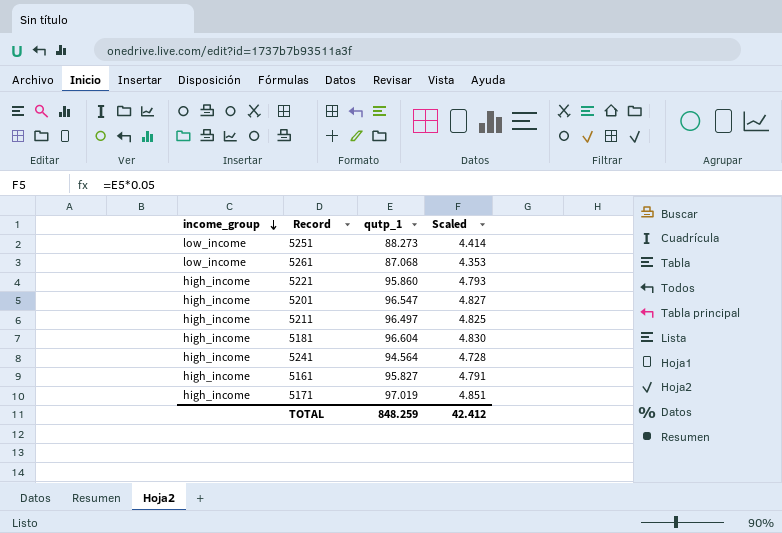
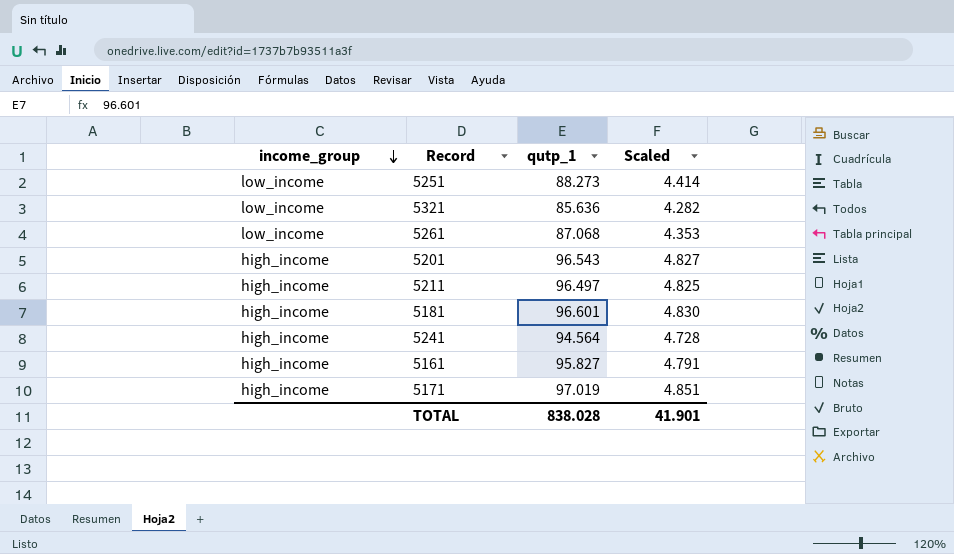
row 5221: high_income | 95.860 | 4.793 -> none
row 5321: none -> low_income | 85.636 | 4.282
5201 | qutp_1: 96.547 -> 96.543
5181 | qutp_1: 96.604 -> 96.601
TOTAL | qutp_1: 848.259 -> 838.028
TOTAL | Scaled: 42.412 -> 41.901

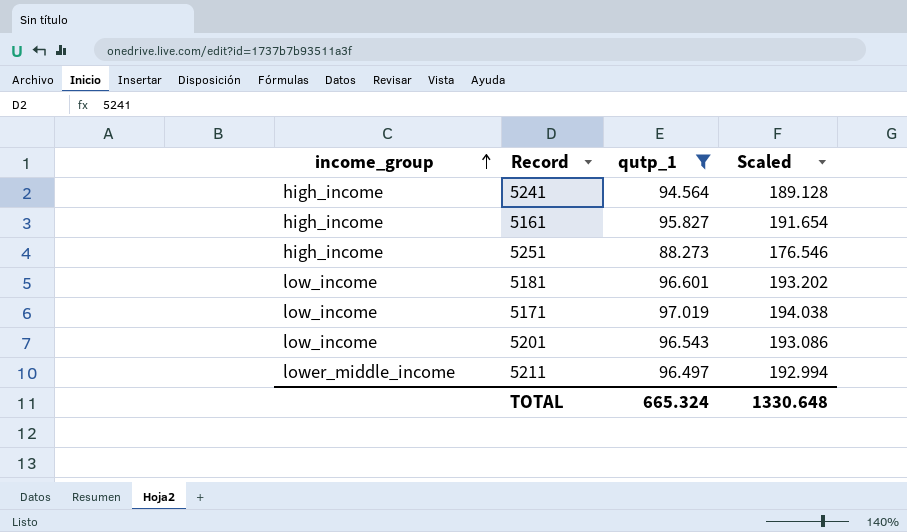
filter: none -> qutp_1 >= 88.273
row order: income_group descending -> income_group ascending
column Scaled | formula: [qutp_1] * 0.05 -> [qutp_1] * 2
5251 | income_group: low_income -> high_income
5181 | income_group: high_income -> low_income
5171 | income_group: high_income -> low_income
5201 | income_group: high_income -> low_income
5211 | income_group: high_income -> lower_middle_income
TOTAL | qutp_1: 838.028 -> 665.324
TOTAL | Scaled: 41.901 -> 1330.648

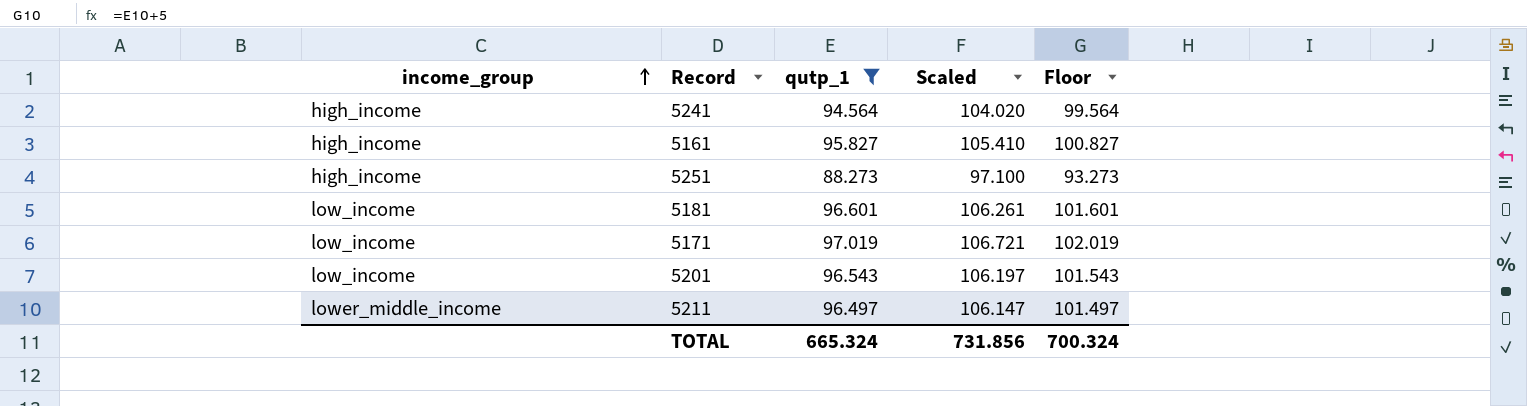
column Scaled | formula: [qutp_1] * 2 -> [qutp_1] * 1.1
column Floor | formula: none -> [qutp_1] + 5
TOTAL | Scaled: 1330.648 -> 731.856

